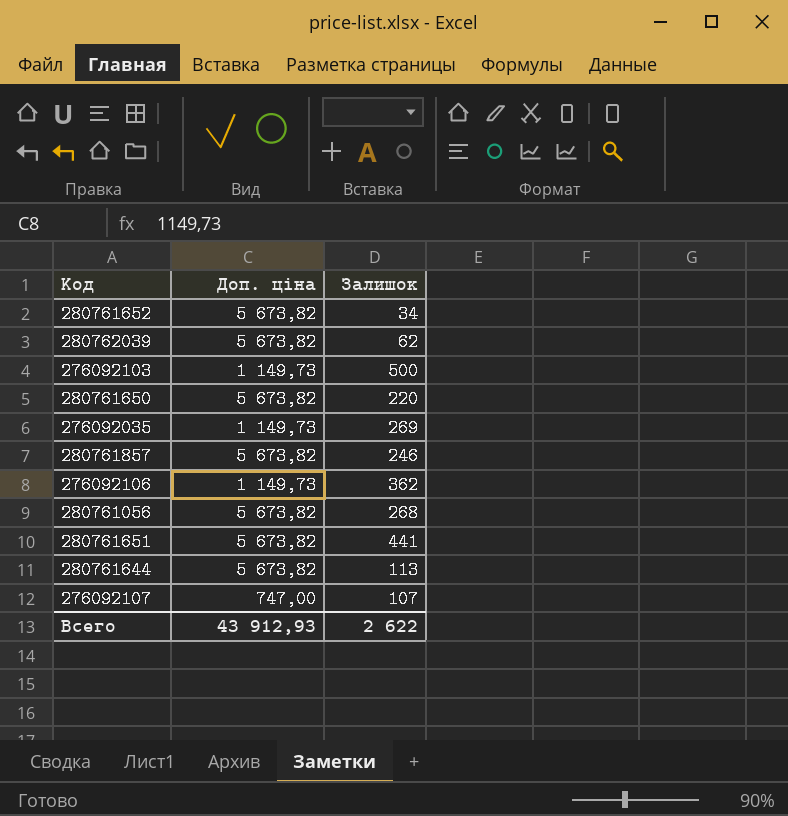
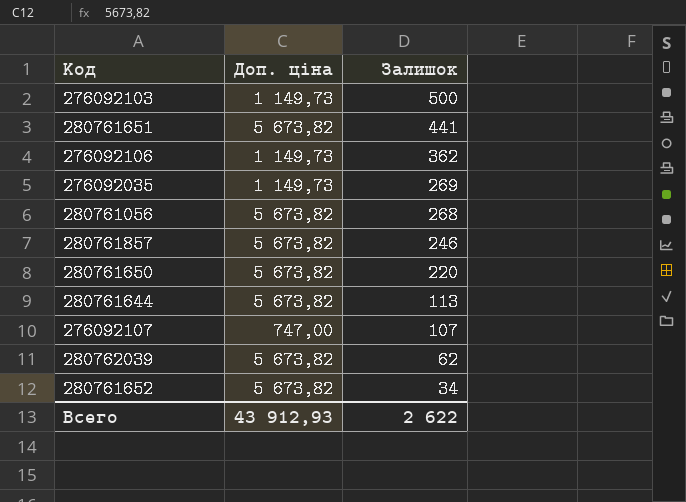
row order: none -> Залишок descending

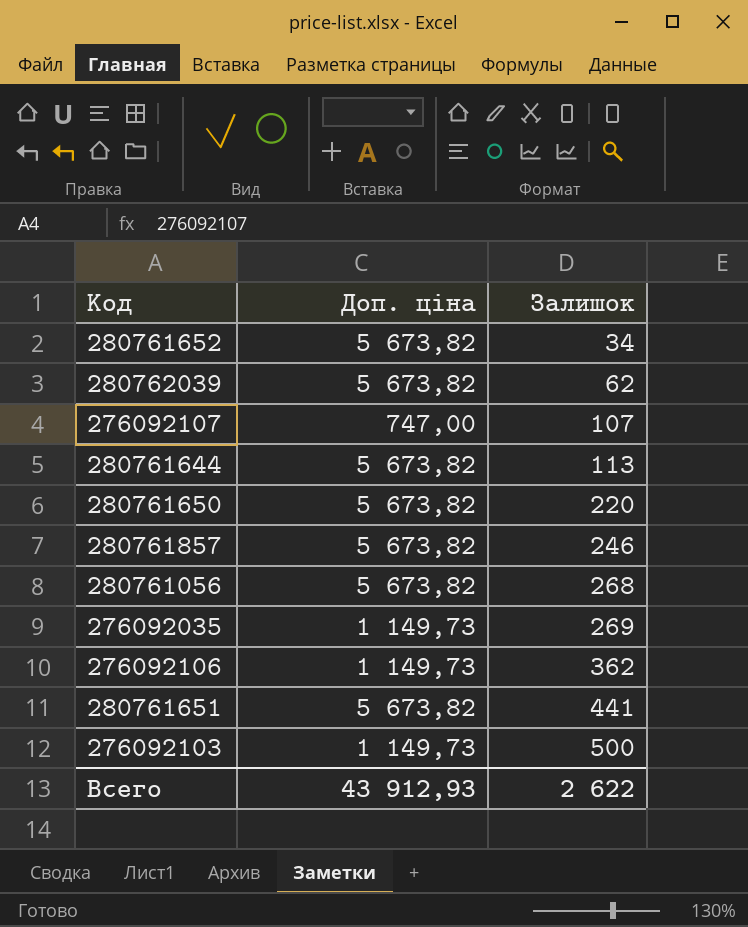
row order: Залишок descending -> Залишок ascending

